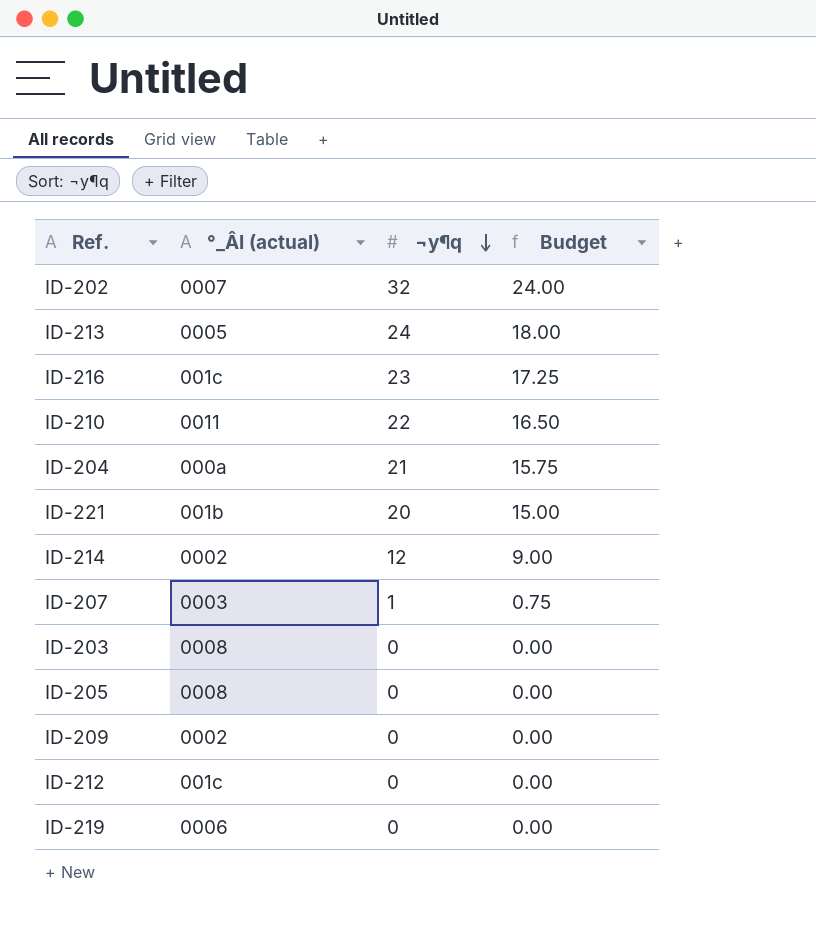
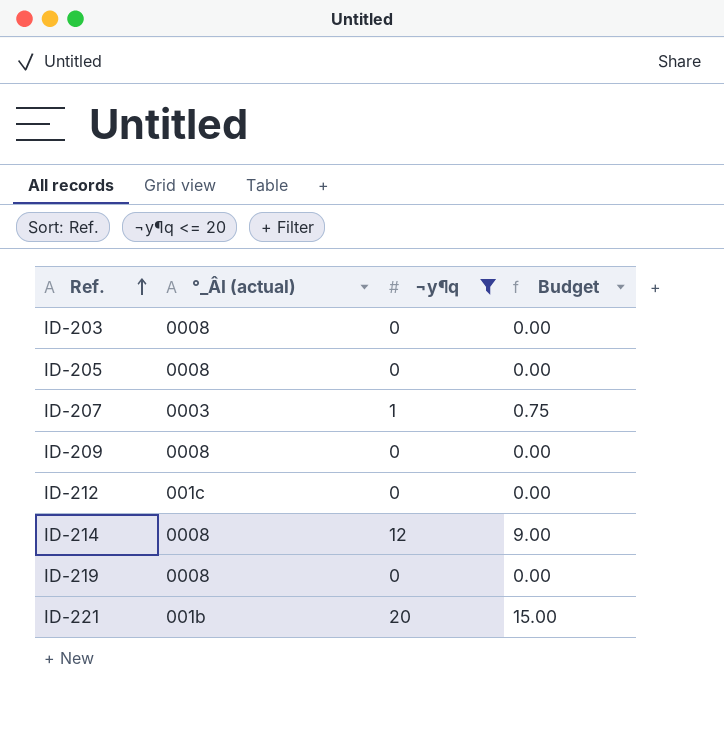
filter: none -> ¬y¶q <= 20
row order: ¬y¶q descending -> Ref. ascending
ID-209 | °_ÂI (actual): 0002 -> 0008
ID-214 | °_ÂI (actual): 0002 -> 0008
ID-219 | °_ÂI (actual): 0006 -> 0008

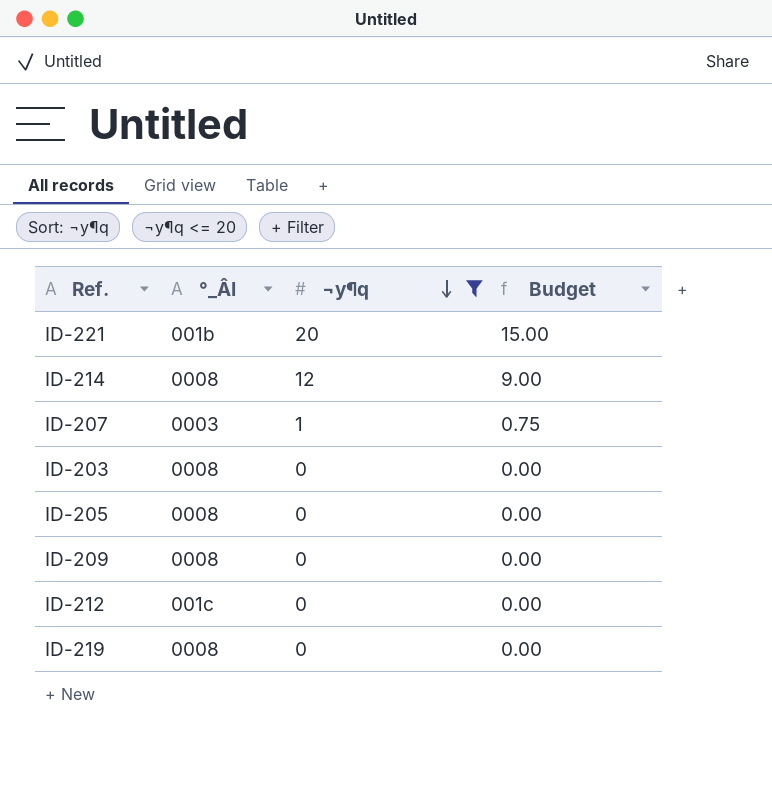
row order: Ref. ascending -> ¬y¶q descending
column name: °_ÂI (actual) -> °_ÂI

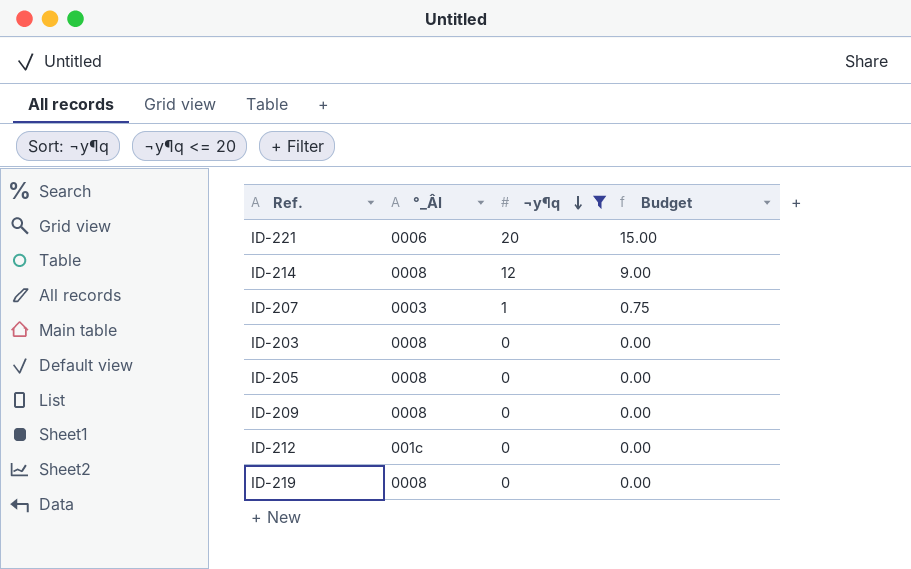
ID-221 | °_ÂI: 001b -> 0006

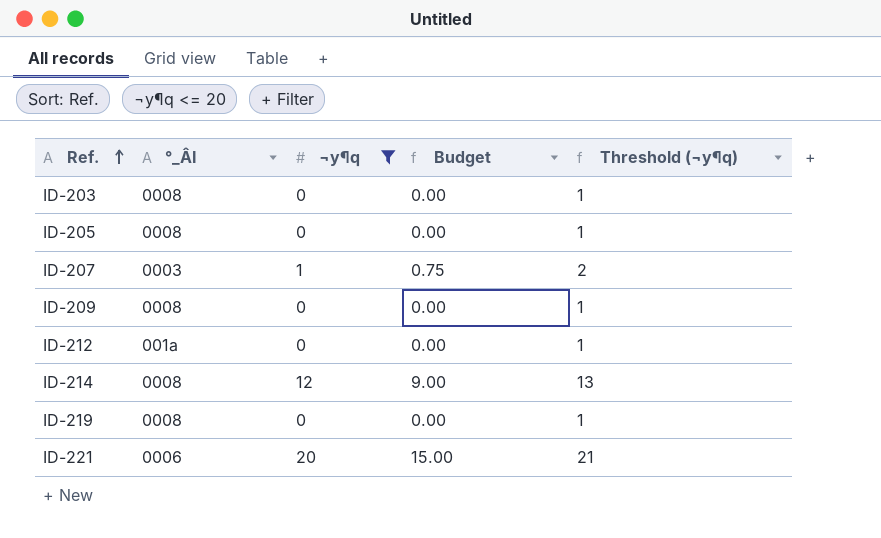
row order: ¬y¶q descending -> Ref. ascending
column Threshold (¬y¶q) | formula: none -> [¬y¶q] + 1
ID-212 | °_ÂI: 001c -> 001a

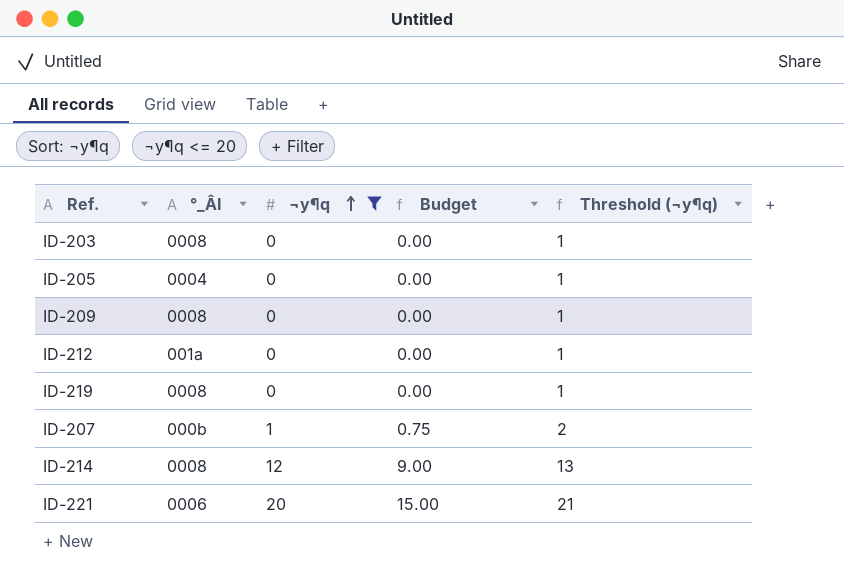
row order: Ref. ascending -> ¬y¶q ascending
ID-205 | °_ÂI: 0008 -> 0004
ID-207 | °_ÂI: 0003 -> 000b

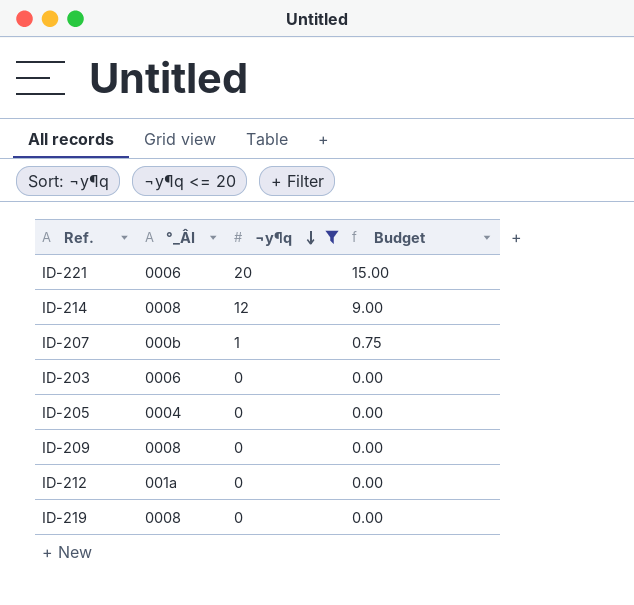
row order: ¬y¶q ascending -> ¬y¶q descending
column Threshold (¬y¶q) | formula: [¬y¶q] + 1 -> none
ID-203 | °_ÂI: 0008 -> 0006

